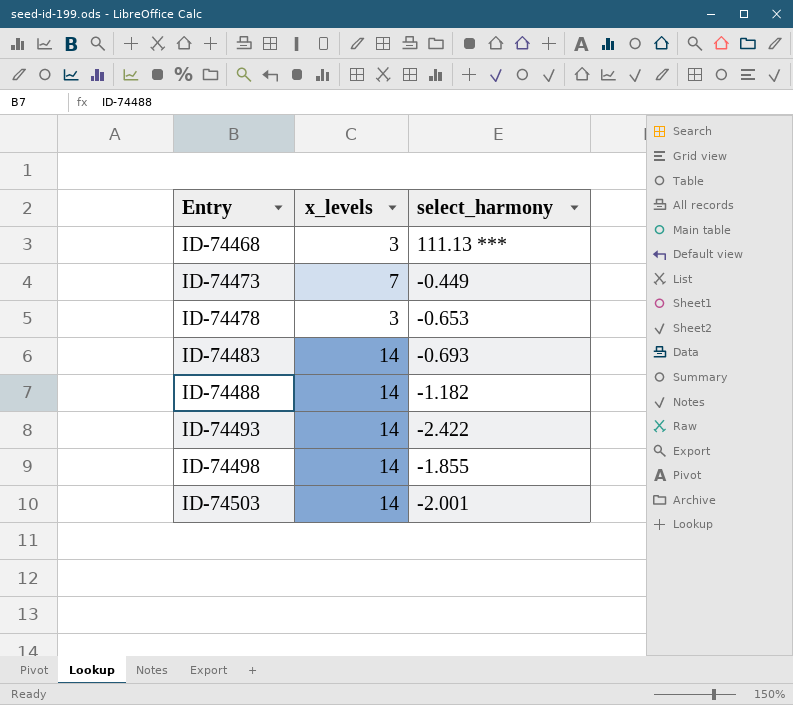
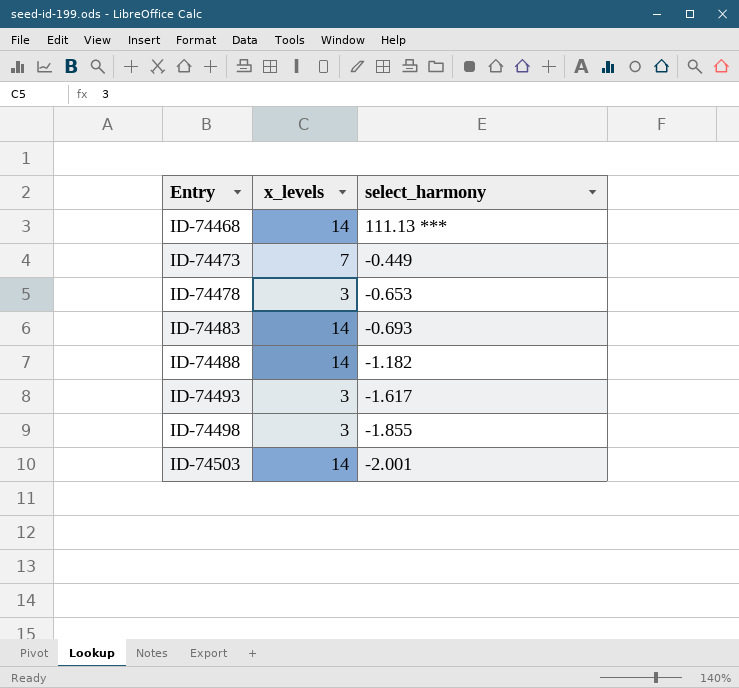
ID-74468 | x_levels: 3 -> 14
ID-74493 | x_levels: 14 -> 3
ID-74493 | select_harmony: -2.422 -> -1.617
ID-74498 | x_levels: 14 -> 3

